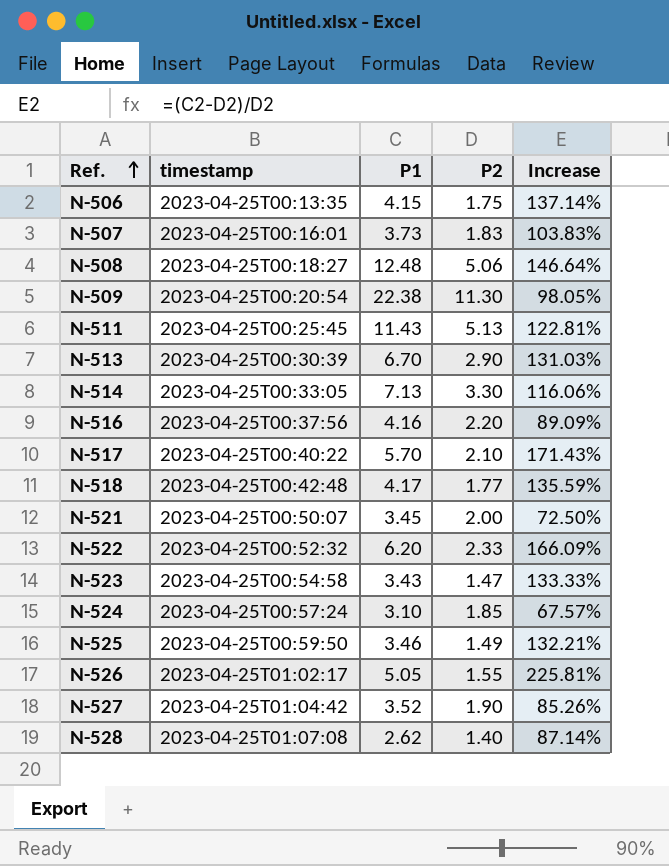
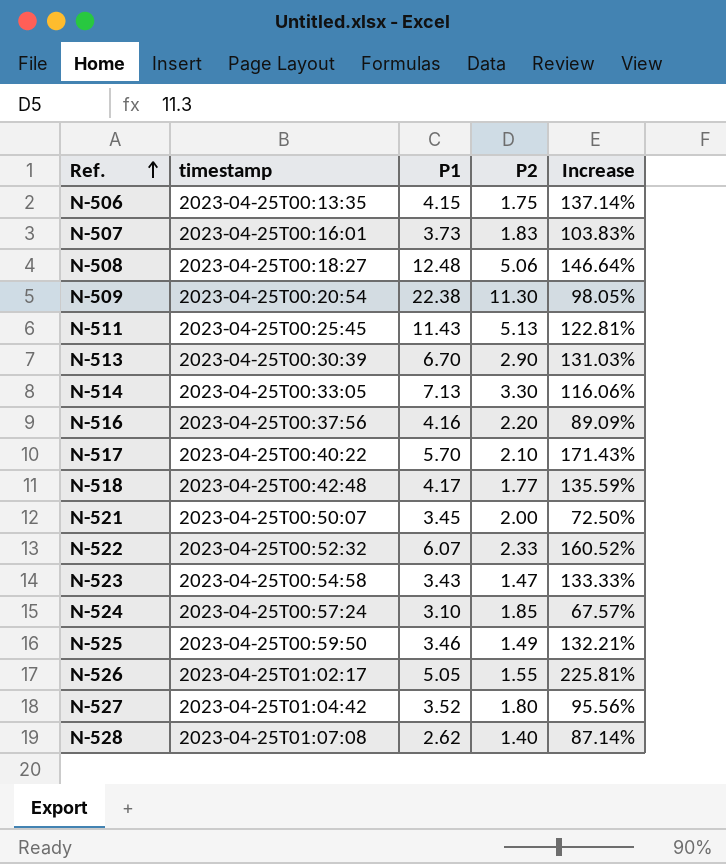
N-522 | P1: 6.20 -> 6.07
N-522 | Increase: 166.09% -> 160.52%
N-527 | P2: 1.90 -> 1.80
N-527 | Increase: 85.26% -> 95.56%

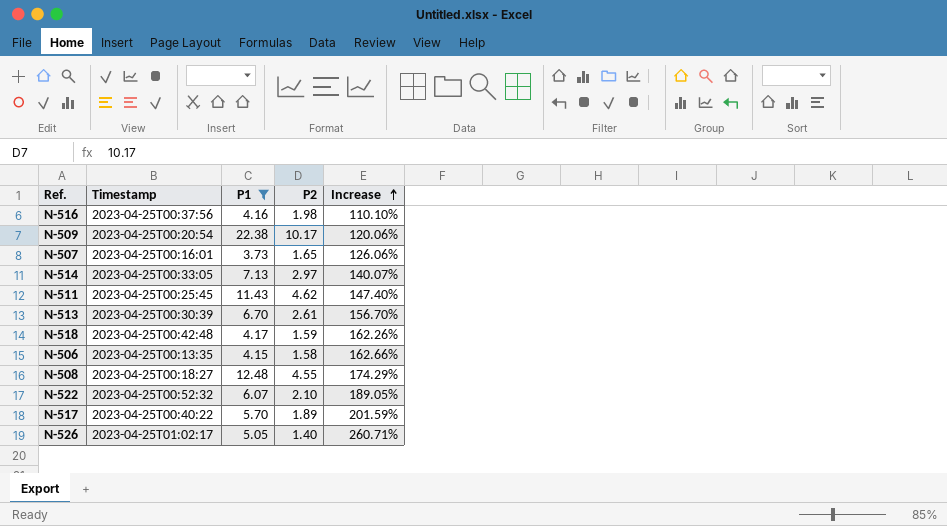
filter: none -> P1 >= 3.73
row order: Ref. ascending -> Increase ascending
column name: timestamp -> Timestamp
N-516 | P2: 2.20 -> 1.98
N-516 | Increase: 89.09% -> 110.10%
N-509 | P2: 11.30 -> 10.17
N-509 | Increase: 98.05% -> 120.06%
N-507 | P2: 1.83 -> 1.65
N-507 | Increase: 103.83% -> 126.06%
N-514 | P2: 3.30 -> 2.97
N-514 | Increase: 116.06% -> 140.07%
N-511 | P2: 5.13 -> 4.62
N-511 | Increase: 122.81% -> 147.40%
N-513 | P2: 2.90 -> 2.61
N-513 | Increase: 131.03% -> 156.70%
N-518 | P2: 1.77 -> 1.59
N-518 | Increase: 135.59% -> 162.26%
N-506 | P2: 1.75 -> 1.58
N-506 | Increase: 137.14% -> 162.66%
N-508 | P2: 5.06 -> 4.55
N-508 | Increase: 146.64% -> 174.29%
N-522 | P2: 2.33 -> 2.10
N-522 | Increase: 160.52% -> 189.05%
N-517 | P2: 2.10 -> 1.89
N-517 | Increase: 171.43% -> 201.59%
N-526 | P2: 1.55 -> 1.40
N-526 | Increase: 225.81% -> 260.71%

